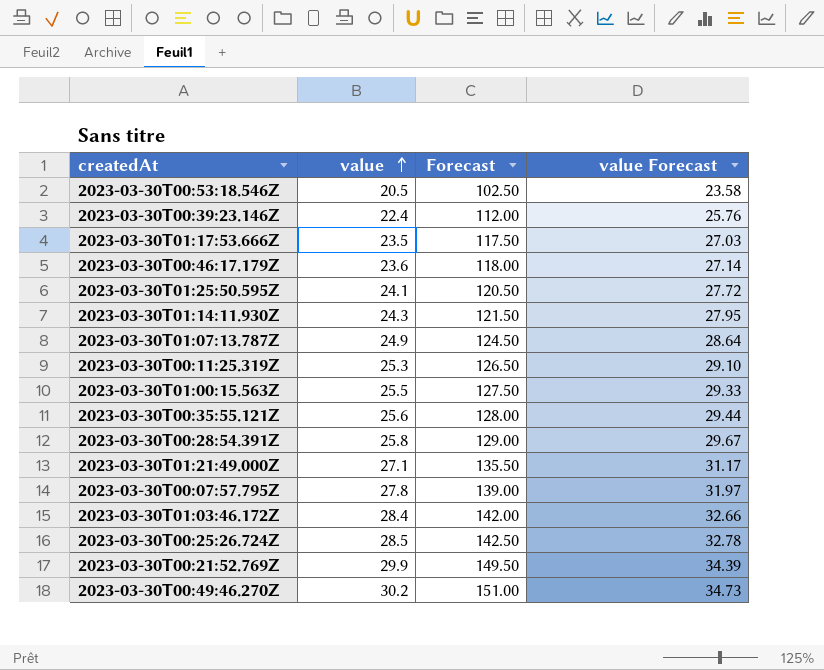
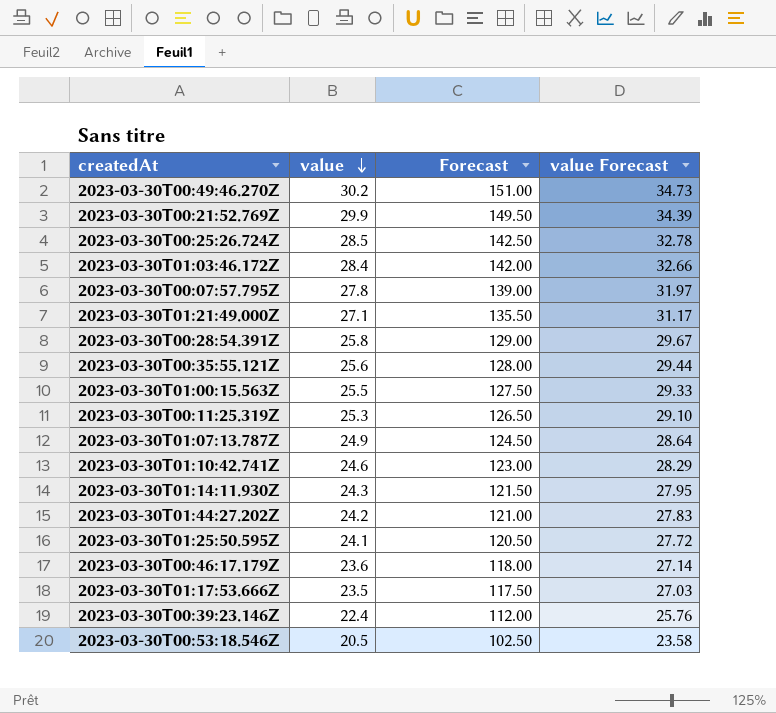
row order: value ascending -> value descending
row 2023-03-30T01:10:42.741Z: none -> 24.6 | 123.00 | 28.29
row 2023-03-30T01:44:27.202Z: none -> 24.2 | 121.00 | 27.83

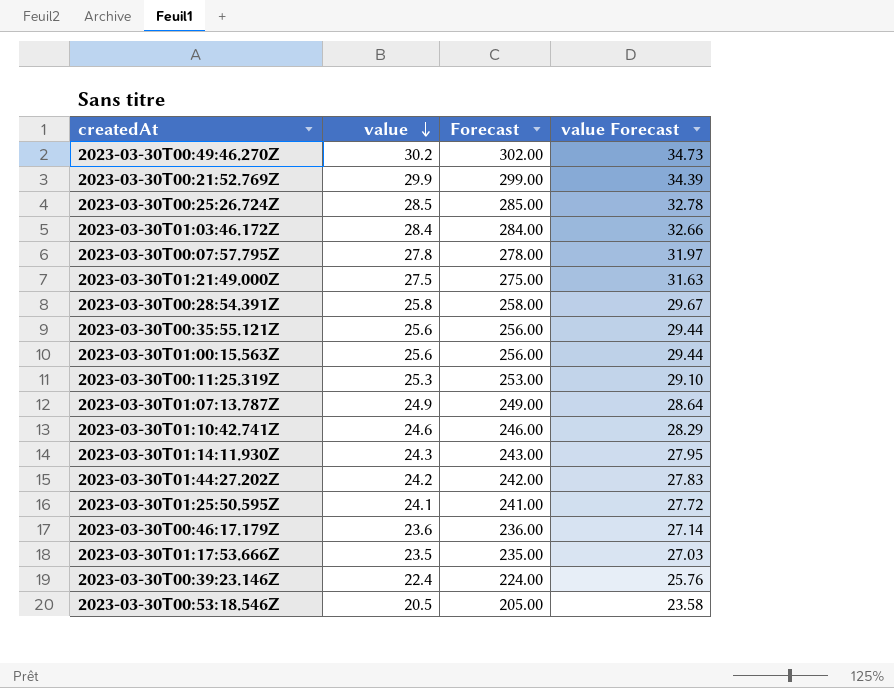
column Forecast | formula: [value] * 5 -> [value] * 10
2023-03-30T01:21:49.000Z | value: 27.1 -> 27.5
2023-03-30T01:21:49.000Z | value Forecast: 31.17 -> 31.63
2023-03-30T01:00:15.563Z | value: 25.5 -> 25.6
2023-03-30T01:00:15.563Z | value Forecast: 29.33 -> 29.44

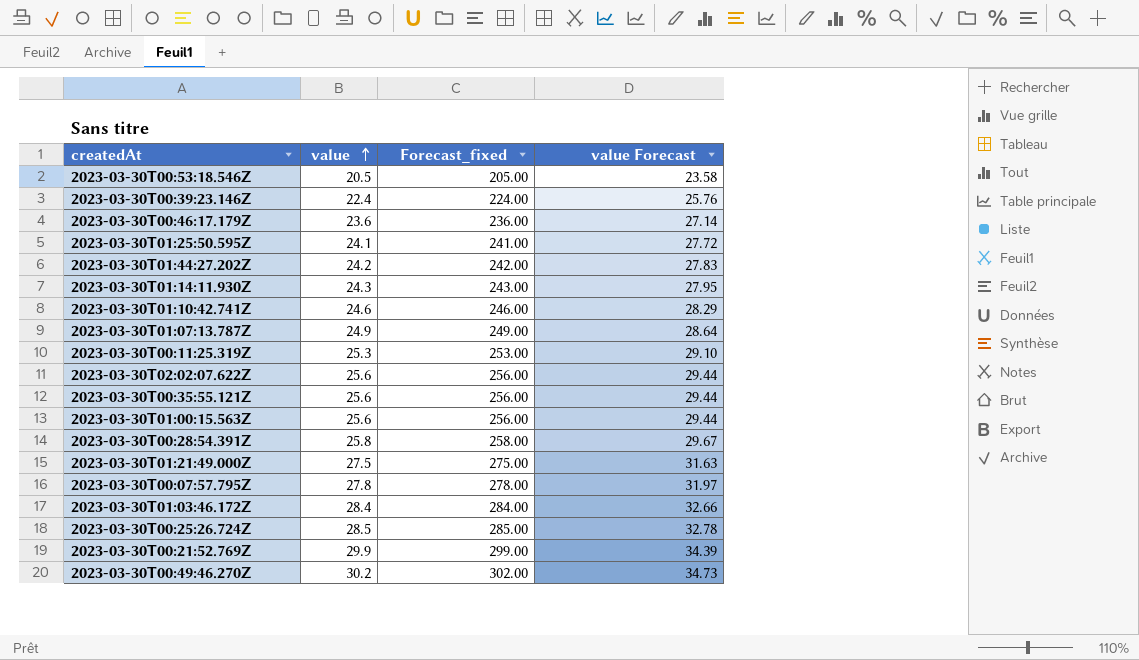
row order: value descending -> value ascending
column name: Forecast -> Forecast_fixed
row 2023-03-30T01:17:53.666Z: 23.5 | 235.00 | 27.03 -> none
row 2023-03-30T02:02:07.622Z: none -> 25.6 | 256.00 | 29.44

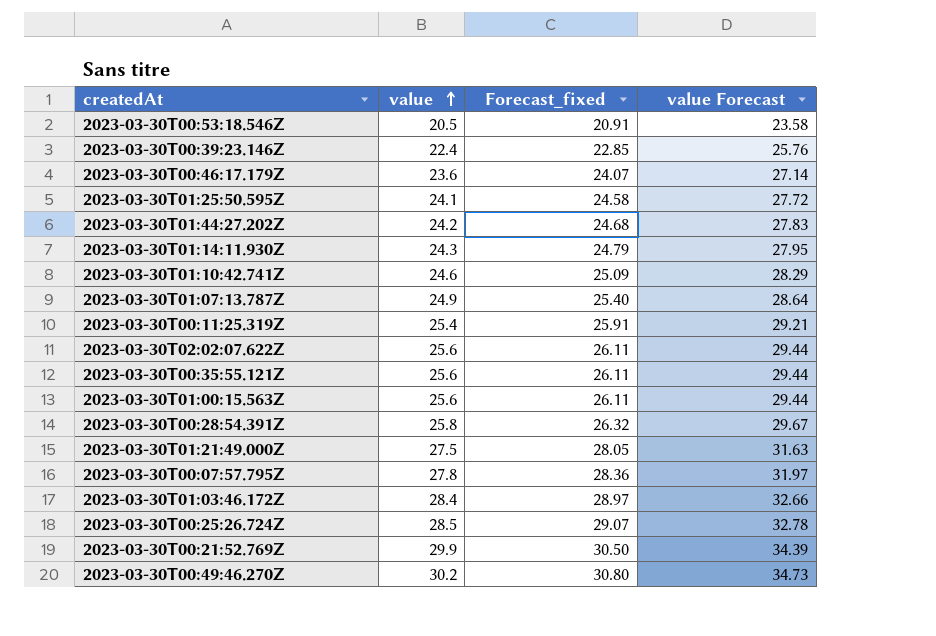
column Forecast_fixed | formula: [value] * 10 -> [value] * 1.02
2023-03-30T00:11:25.319Z | value: 25.3 -> 25.4
2023-03-30T00:11:25.319Z | value Forecast: 29.10 -> 29.21

